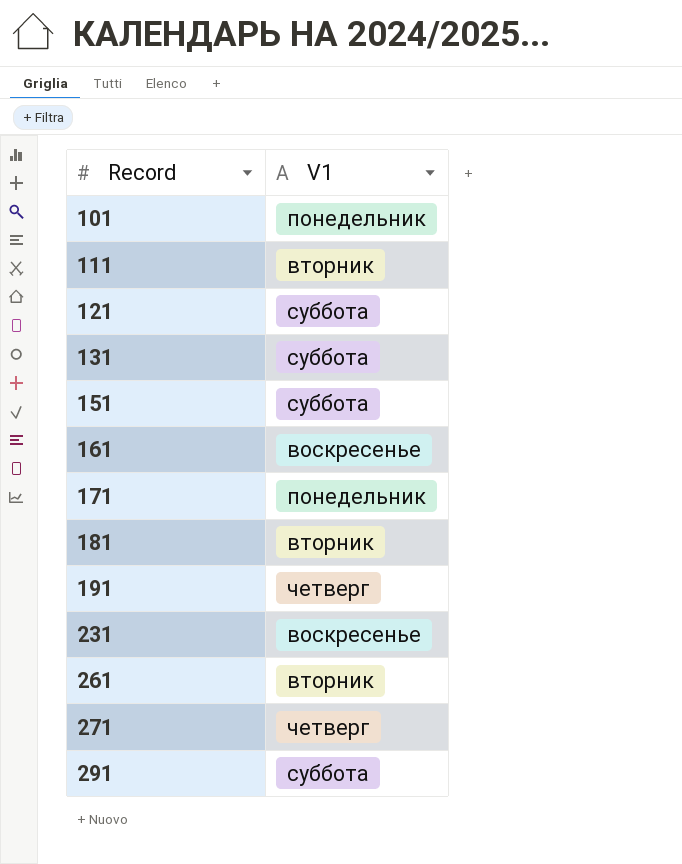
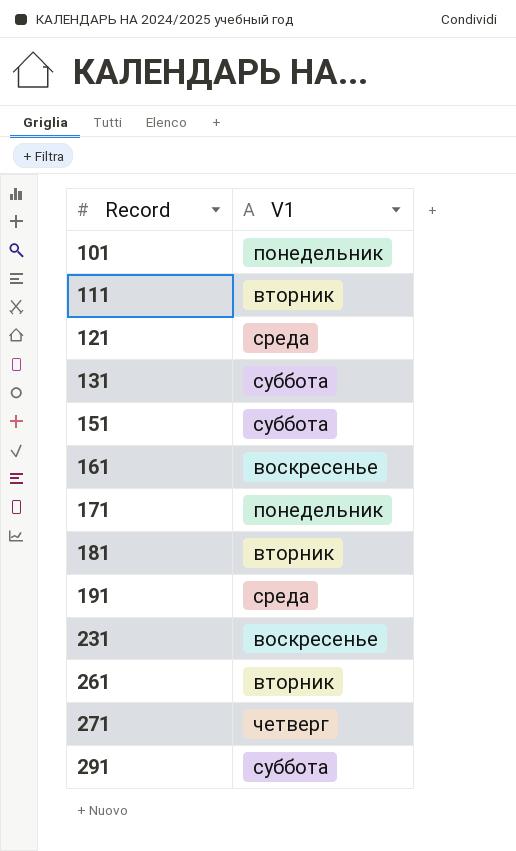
121 | V1: суббота -> среда
191 | V1: четверг -> среда

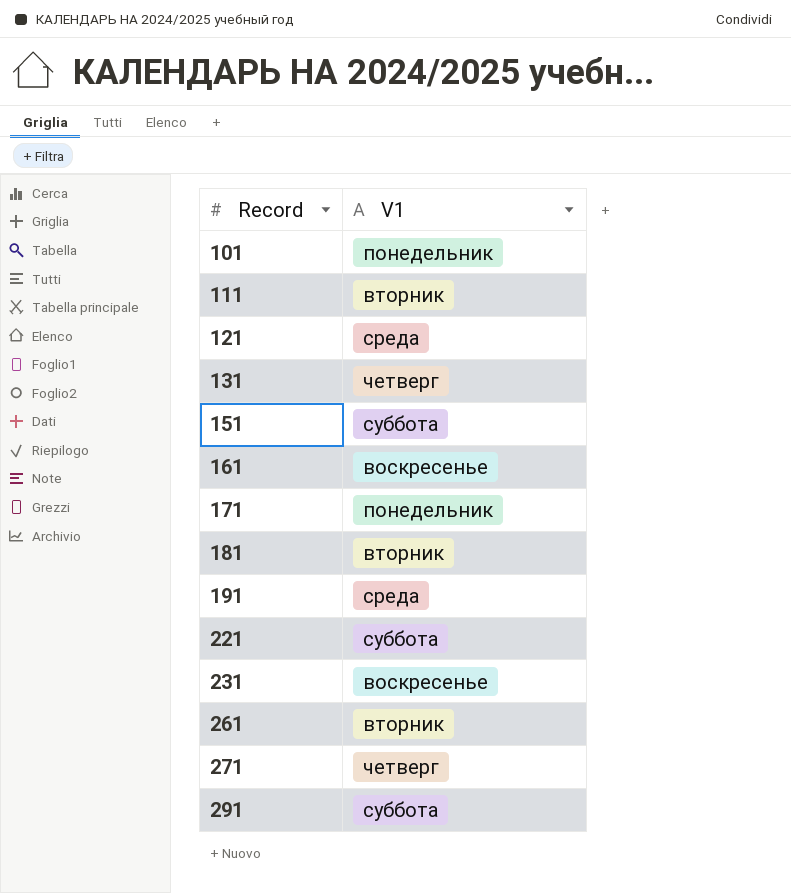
131 | V1: суббота -> четверг
row 221: none -> суббота

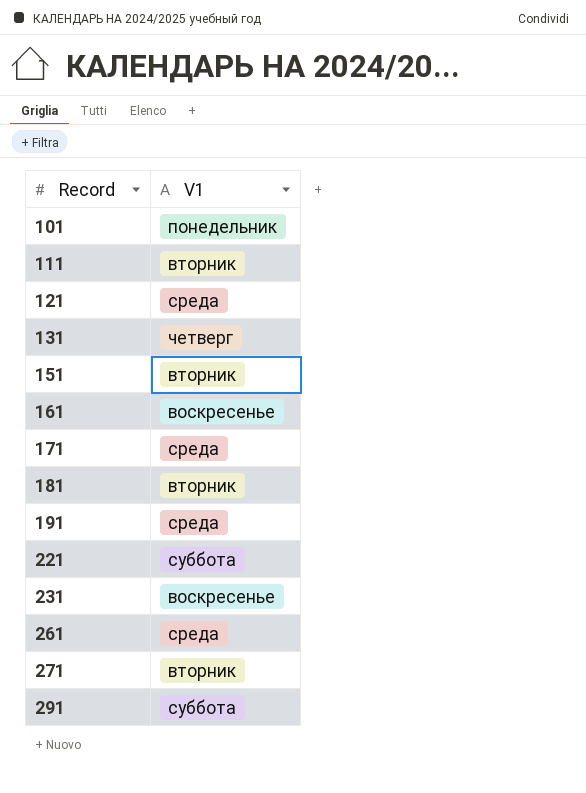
151 | V1: суббота -> вторник
171 | V1: понедельник -> среда
261 | V1: вторник -> среда
271 | V1: четверг -> вторник

